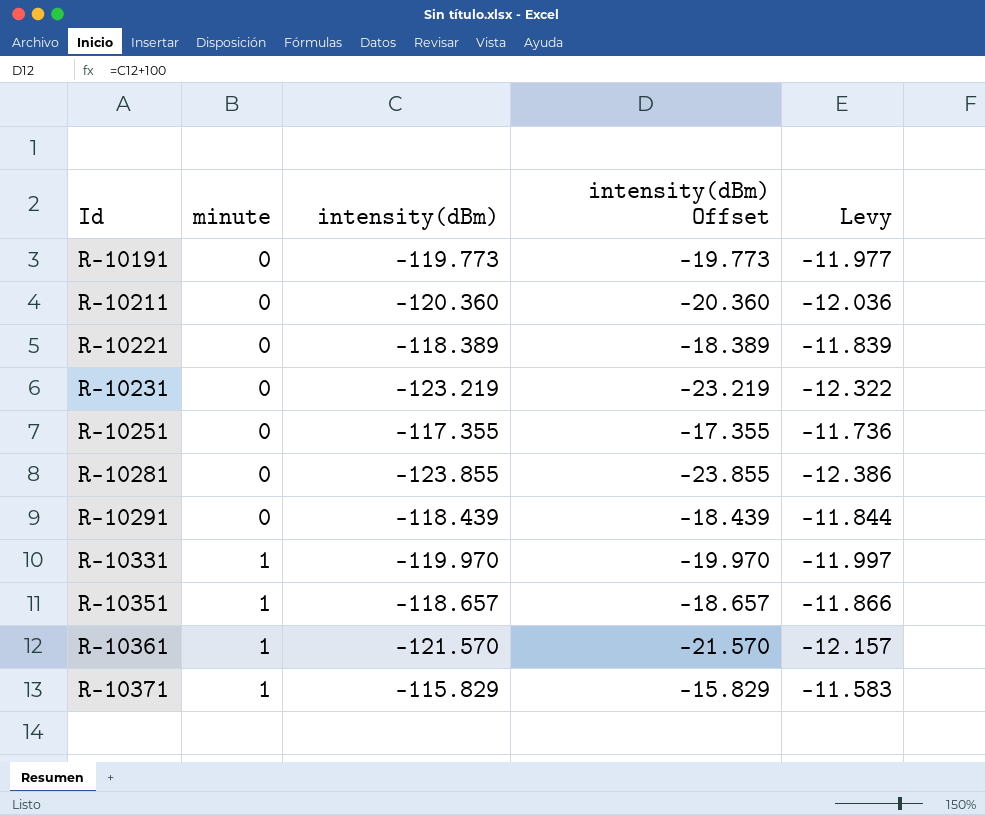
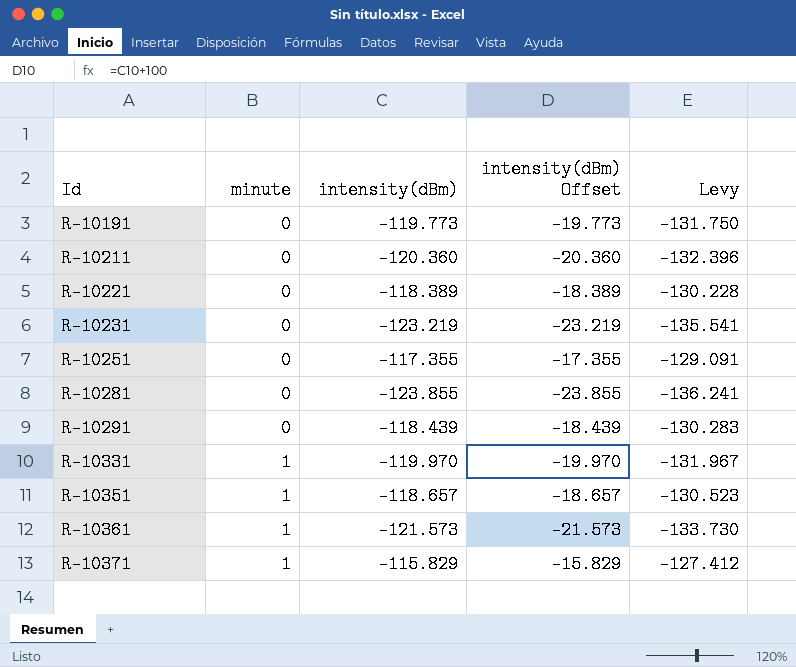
column Levy | formula: [intensity(dBm)] * 0.1 -> [intensity(dBm)] * 1.1
R-10361 | intensity(dBm): -121.570 -> -121.573
R-10361 | intensity(dBm) Offset: -21.570 -> -21.573

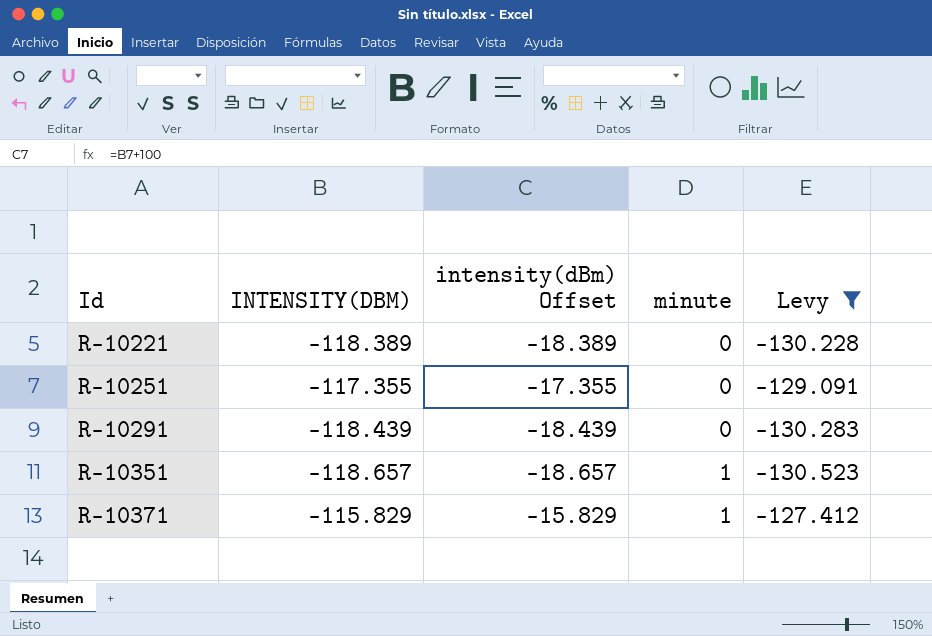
filter: none -> Levy >= -130.523
column name: intensity(dBm) -> INTENSITY(DBM)
column minute | position: 2 -> 4

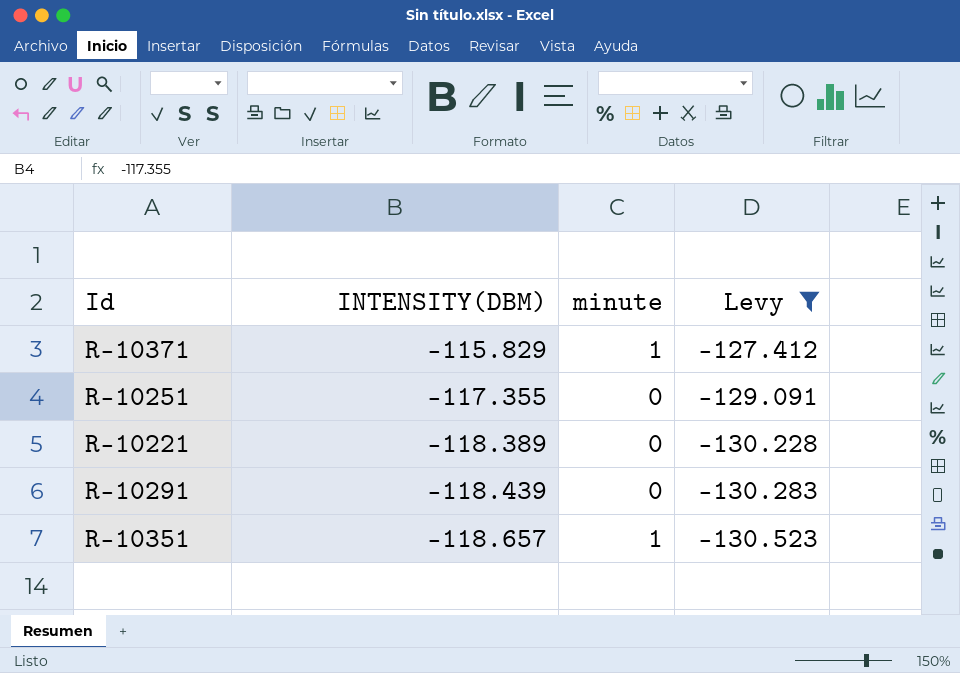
row order: Id ascending -> INTENSITY(DBM) descending
column intensity(dBm) Offset | formula: [INTENSITY(DBM)] + 100 -> none

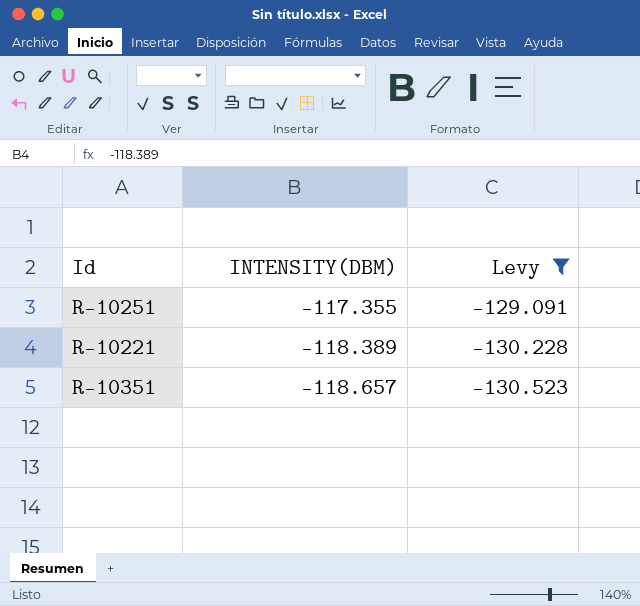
column minute | position: 3 -> none
row R-10371: -115.829 | 1 | -127.412 -> none
row R-10291: -118.439 | 0 | -130.283 -> none

